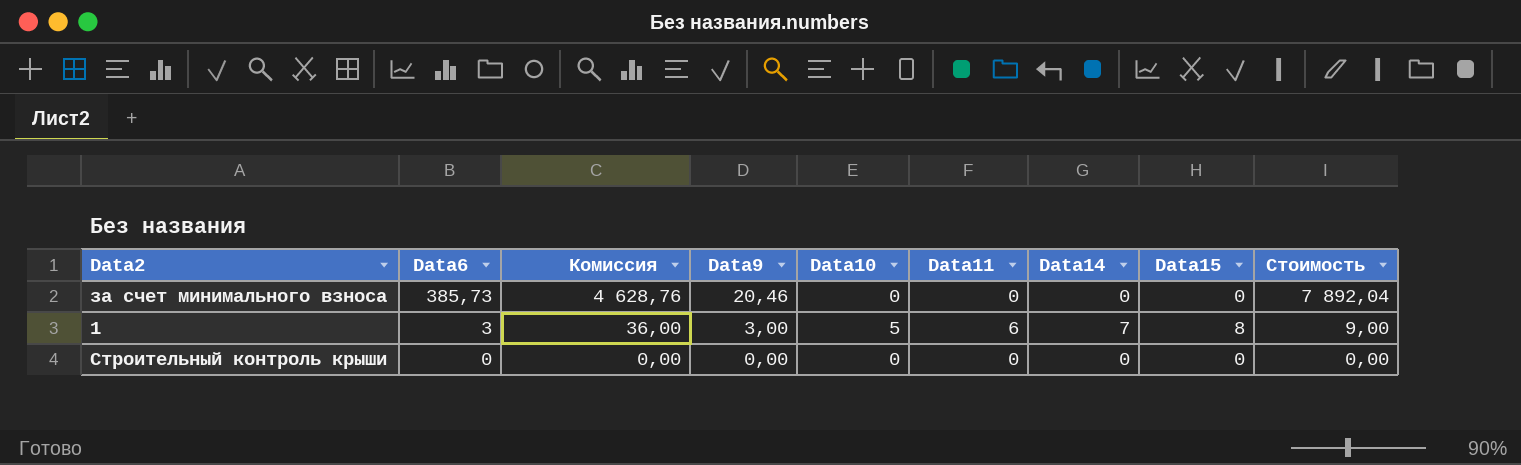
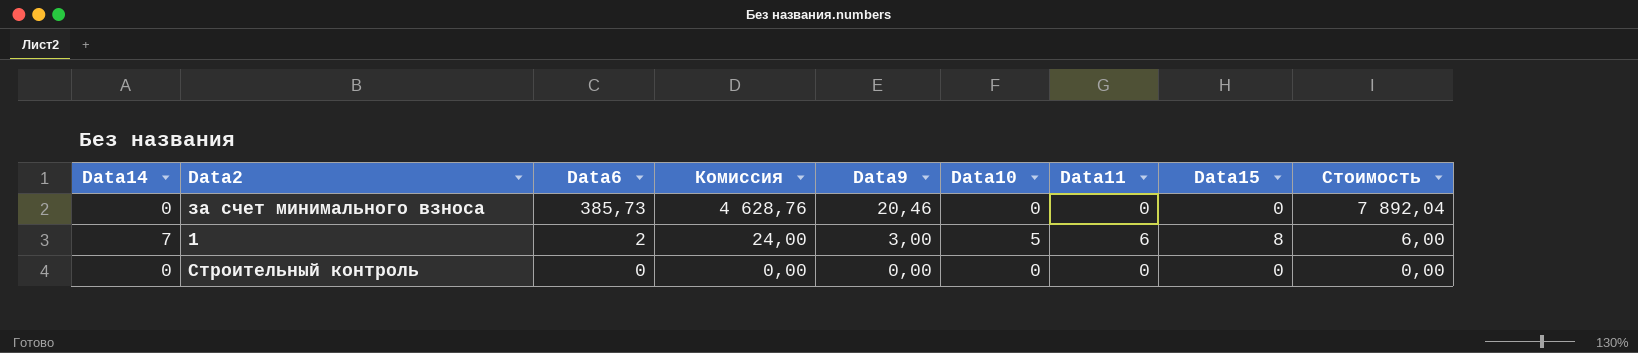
column Data14 | position: 7 -> 1
row Строительный контроль крыши: 0 | 0,00 | 0,00 | 0 | 0 | 0 | 0 | 0,00 -> none
1 | Data6: 3 -> 2
1 | Комиссия: 36,00 -> 24,00
1 | Стоимость: 9,00 -> 6,00
row Строительный контроль: none -> 0 | 0 | 0,00 | 0,00 | 0 | 0 | 0 | 0,00

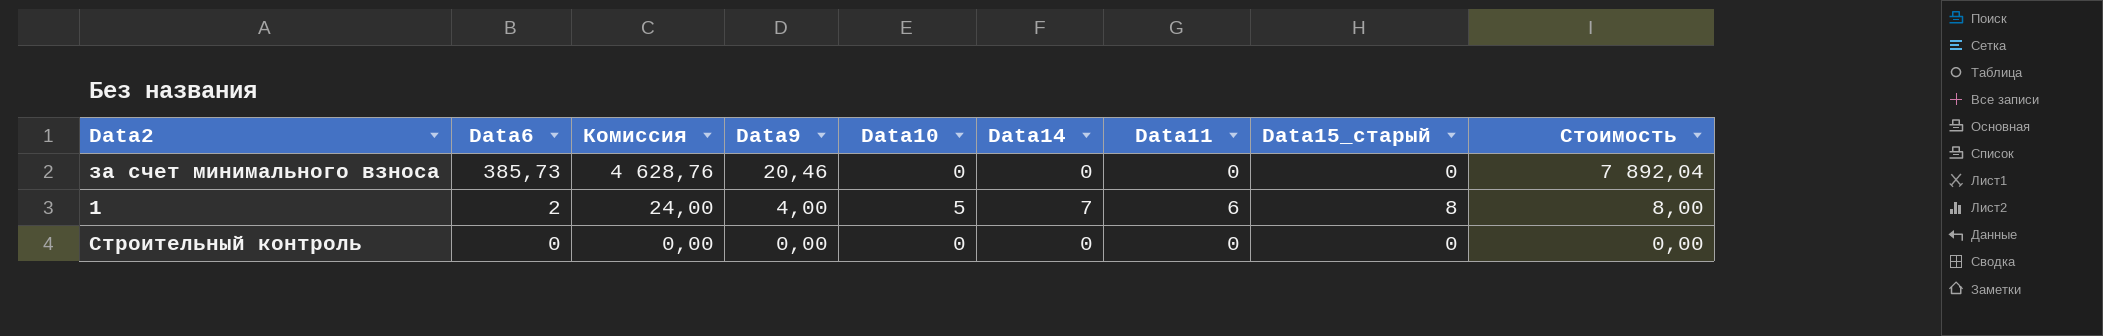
column Data14 | position: 1 -> 6
column name: Data15 -> Data15_старый
1 | Data9: 3,00 -> 4,00
1 | Стоимость: 6,00 -> 8,00

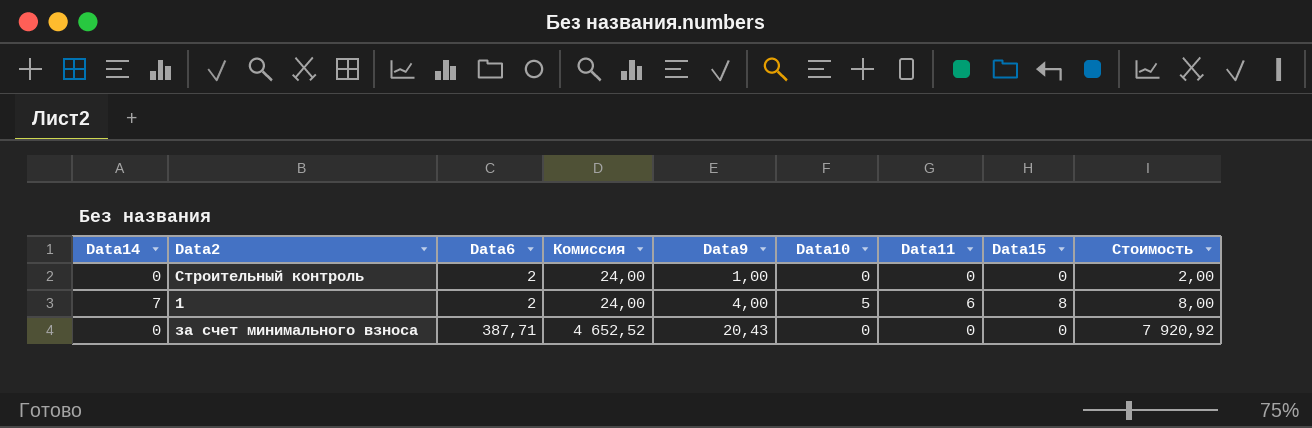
row order: Data6 descending -> Data6 ascending
column Data14 | position: 6 -> 1
column name: Data15_старый -> Data15
Строительный контроль | Data6: 0 -> 2
Строительный контроль | Комиссия: 0,00 -> 24,00
Строительный контроль | Data9: 0,00 -> 1,00
Строительный контроль | Стоимость: 0,00 -> 2,00
за счет минимального взноса | Data6: 385,73 -> 387,71
за счет минимального взноса | Комиссия: 4 628,76 -> 4 652,52
за счет минимального взноса | Data9: 20,46 -> 20,43
за счет минимального взноса | Стоимость: 7 892,04 -> 7 920,92

